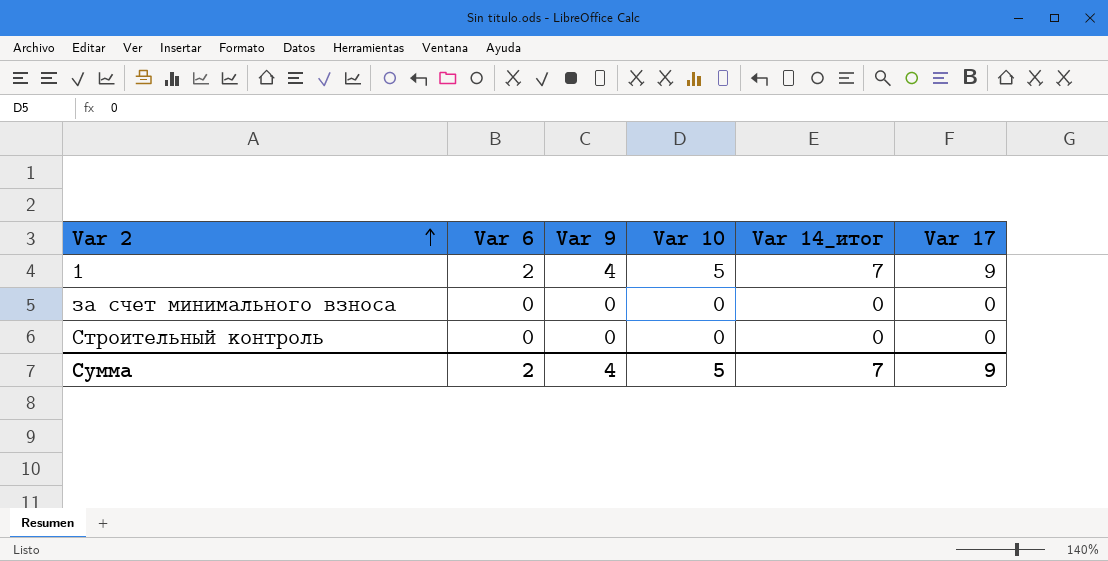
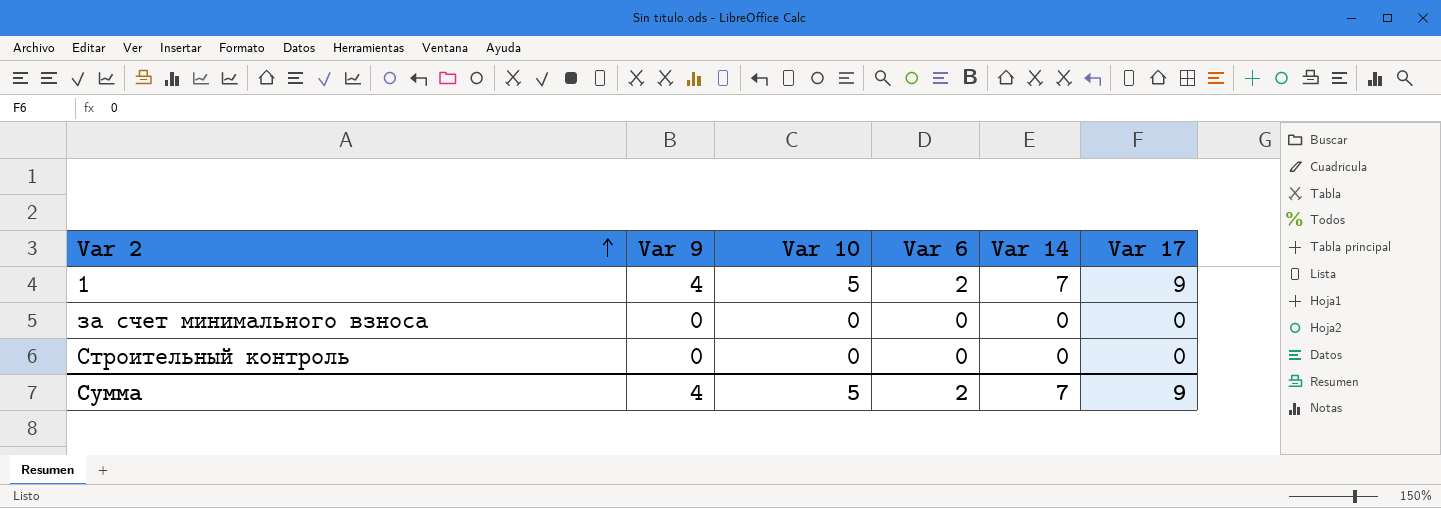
column Var 6 | position: 2 -> 4
column name: Var 14_итог -> Var 14

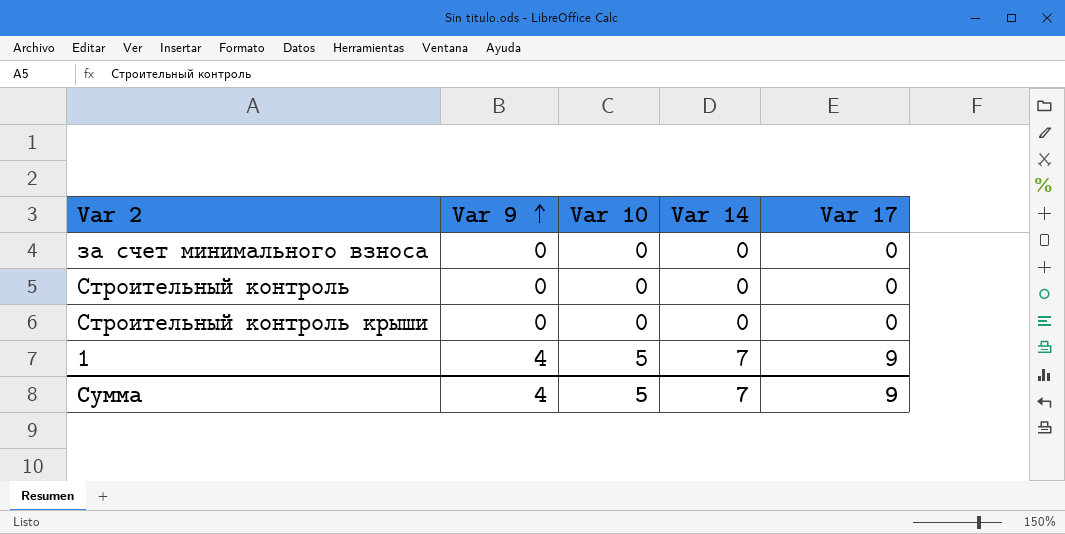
row order: Var 2 ascending -> Var 9 ascending
column Var 6 | position: 4 -> none
row Строительный контроль крыши: none -> 0 | 0 | 0 | 0

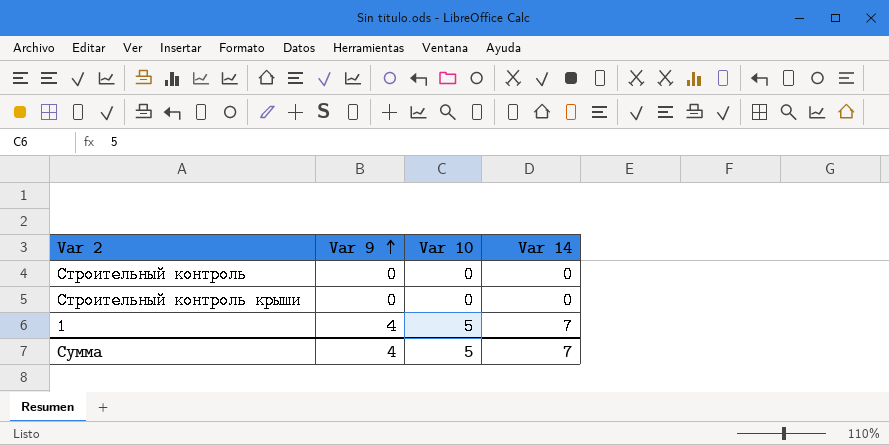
column Var 17 | position: 5 -> none
row за счет минимального взноса: 0 | 0 | 0 | 0 -> none

